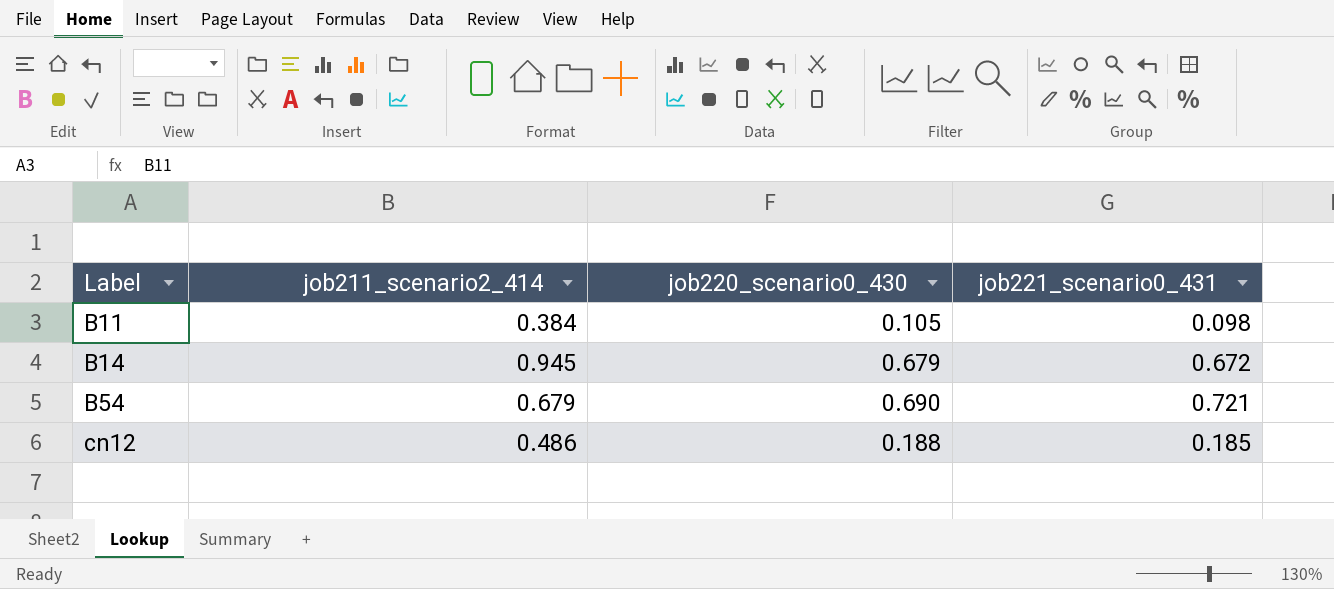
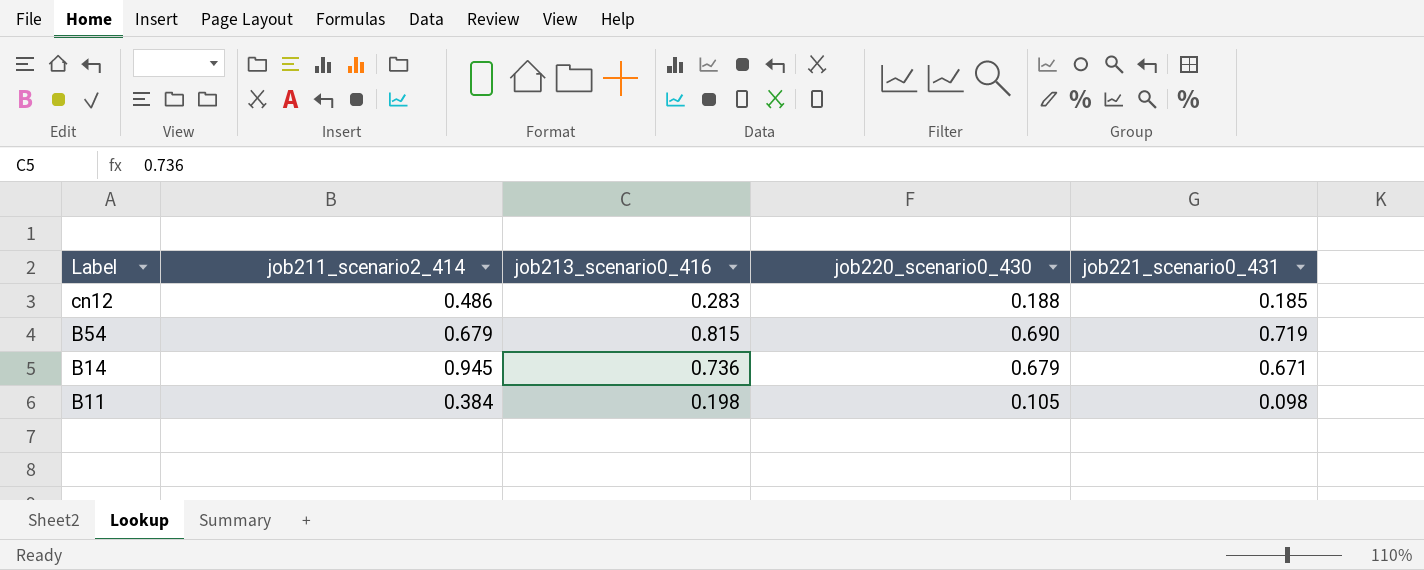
row order: Label ascending -> Label descending
column job213_scenario0_416 | position: none -> 3
B54 | job221_scenario0_431: 0.721 -> 0.719
B14 | job221_scenario0_431: 0.672 -> 0.671

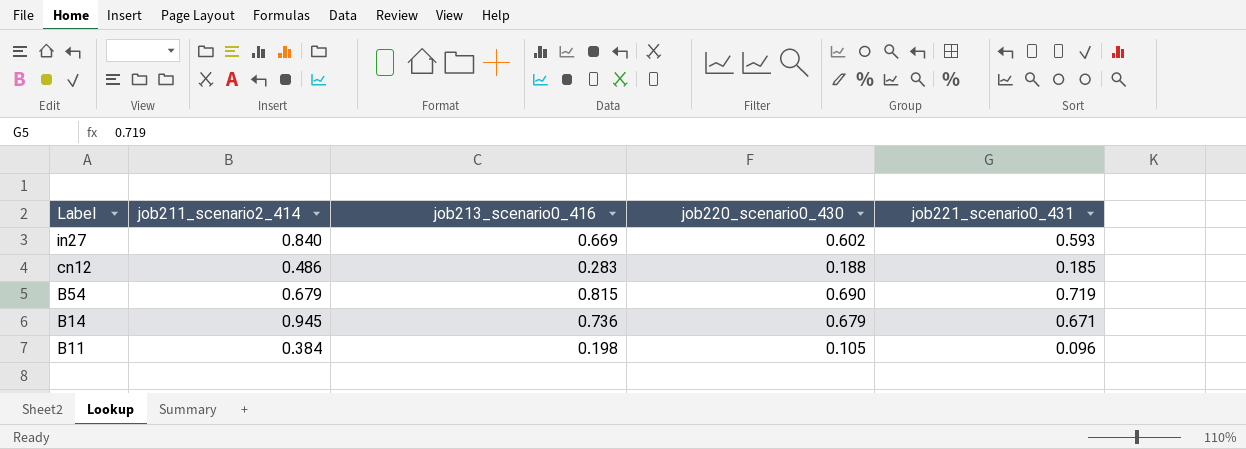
row in27: none -> 0.840 | 0.669 | 0.602 | 0.593
B11 | job221_scenario0_431: 0.098 -> 0.096

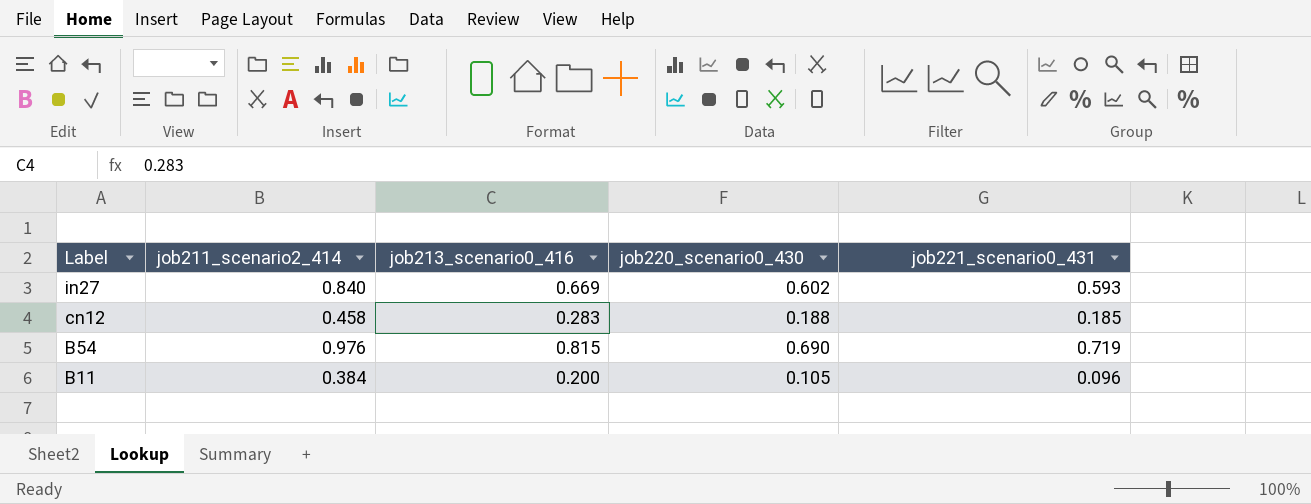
row B14: 0.945 | 0.736 | 0.679 | 0.671 -> none
cn12 | job211_scenario2_414: 0.486 -> 0.458
B54 | job211_scenario2_414: 0.679 -> 0.976
B11 | job213_scenario0_416: 0.198 -> 0.200

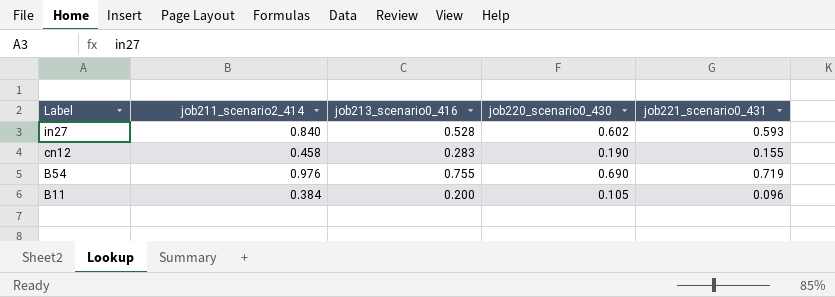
in27 | job213_scenario0_416: 0.669 -> 0.528
cn12 | job220_scenario0_430: 0.188 -> 0.190
cn12 | job221_scenario0_431: 0.185 -> 0.155
B54 | job213_scenario0_416: 0.815 -> 0.755

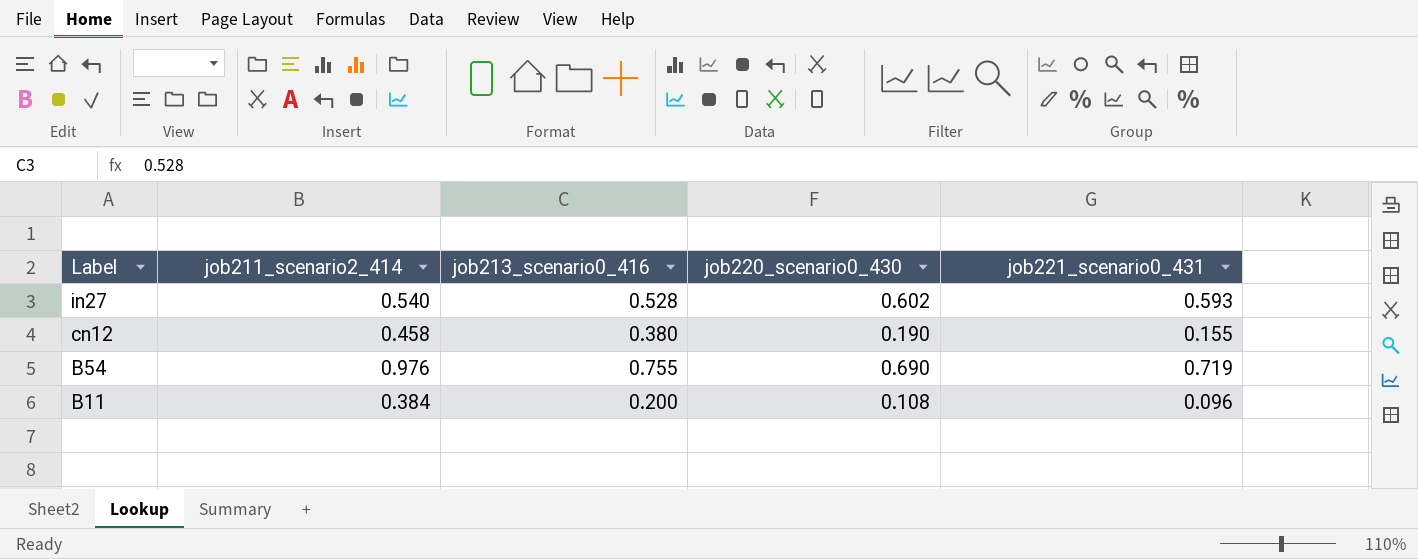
in27 | job211_scenario2_414: 0.840 -> 0.540
cn12 | job213_scenario0_416: 0.283 -> 0.380
B11 | job220_scenario0_430: 0.105 -> 0.108

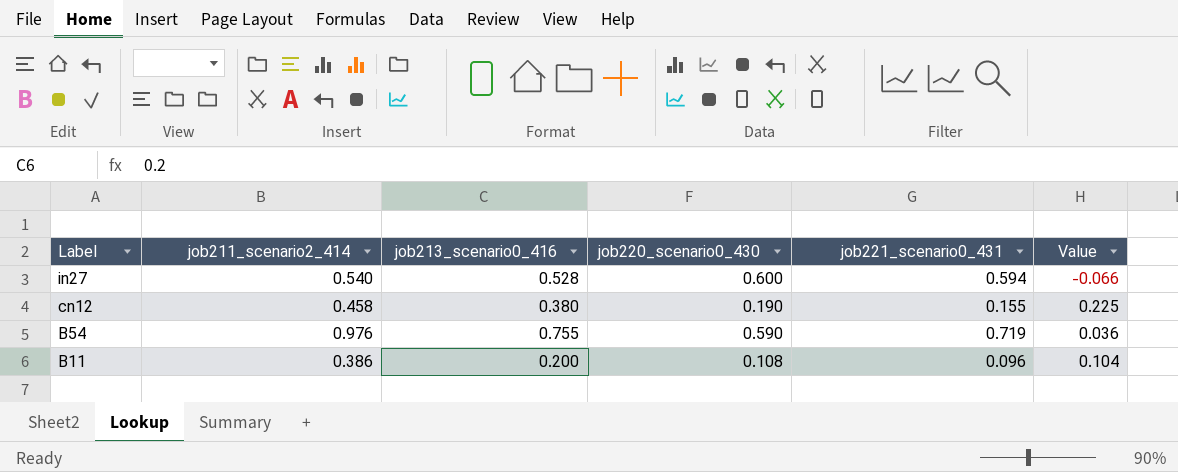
column Value | formula: none -> [job213_scenario0_416] - [job221_scenario0_431]
in27 | job220_scenario0_430: 0.602 -> 0.600
in27 | job221_scenario0_431: 0.593 -> 0.594
B54 | job220_scenario0_430: 0.690 -> 0.590
B11 | job211_scenario2_414: 0.384 -> 0.386

